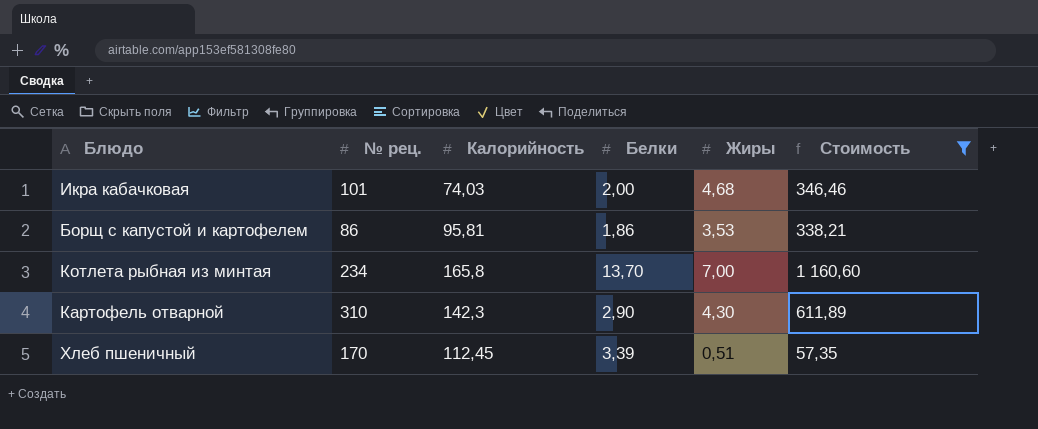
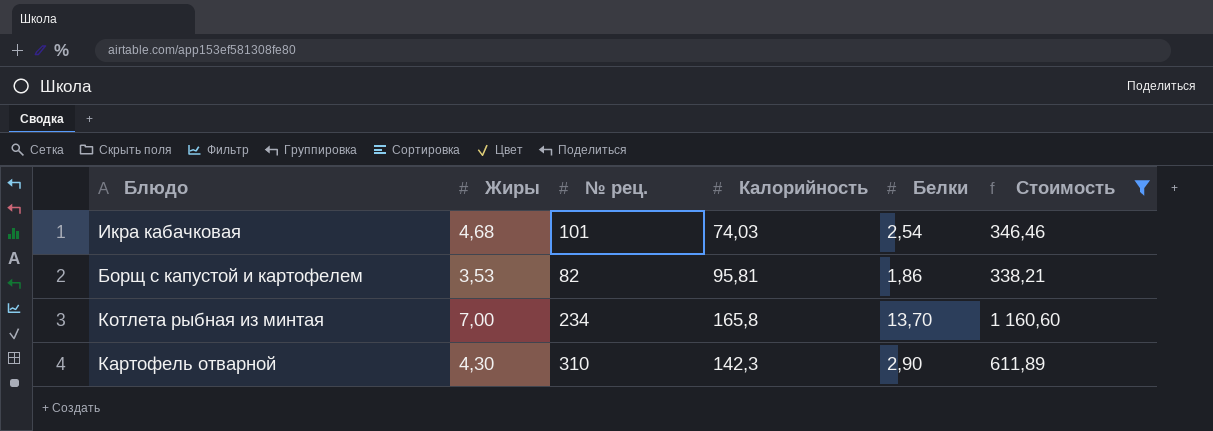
column Жиры | position: 5 -> 2
row Хлеб пшеничный: 170 | 112,45 | 3,39 | 0,51 | 57,35 -> none
Икра кабачковая | Белки: 2,00 -> 2,54
Борщ с капустой и картофелем | № рец.: 86 -> 82

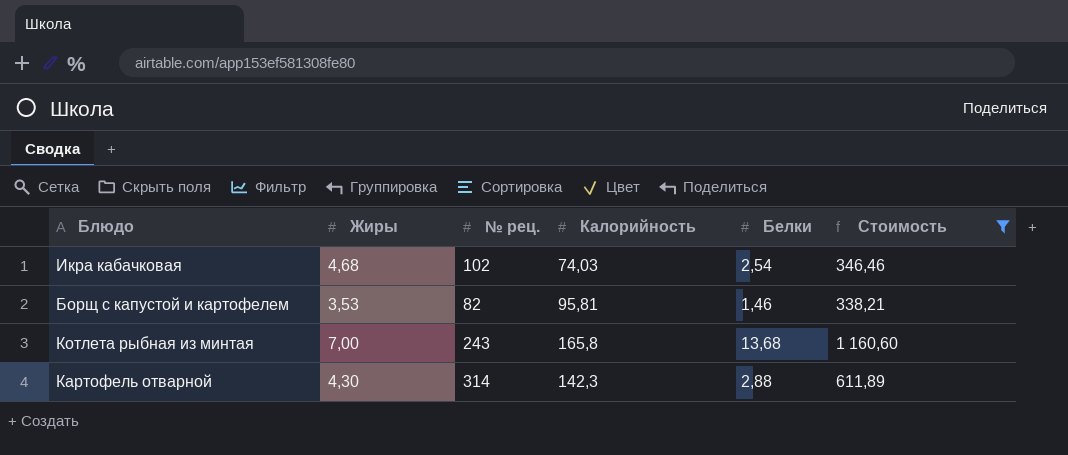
Икра кабачковая | № рец.: 101 -> 102
Борщ с капустой и картофелем | Белки: 1,86 -> 1,46
Котлета рыбная из минтая | № рец.: 234 -> 243
Котлета рыбная из минтая | Белки: 13,70 -> 13,68
Картофель отварной | № рец.: 310 -> 314
Картофель отварной | Белки: 2,90 -> 2,88

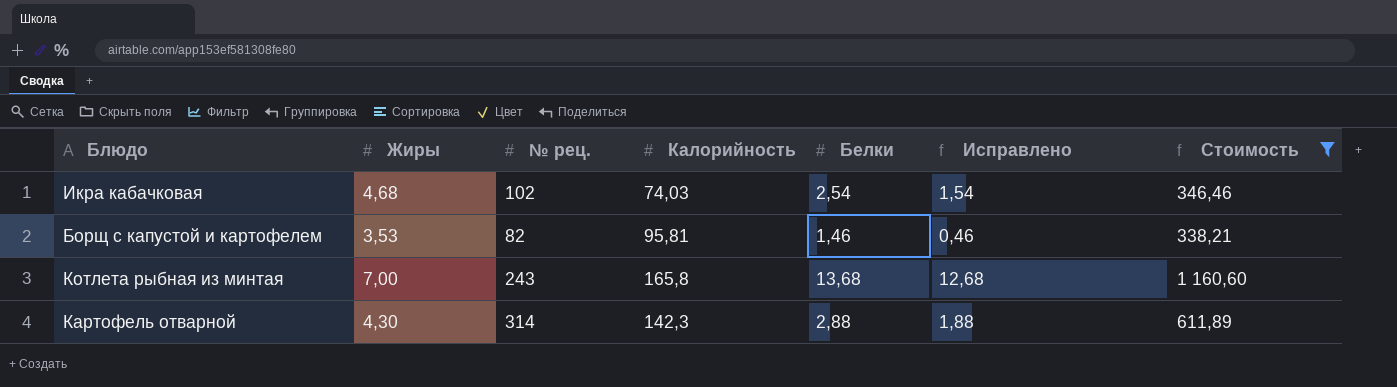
column Исправлено | formula: none -> [Белки] - 1

